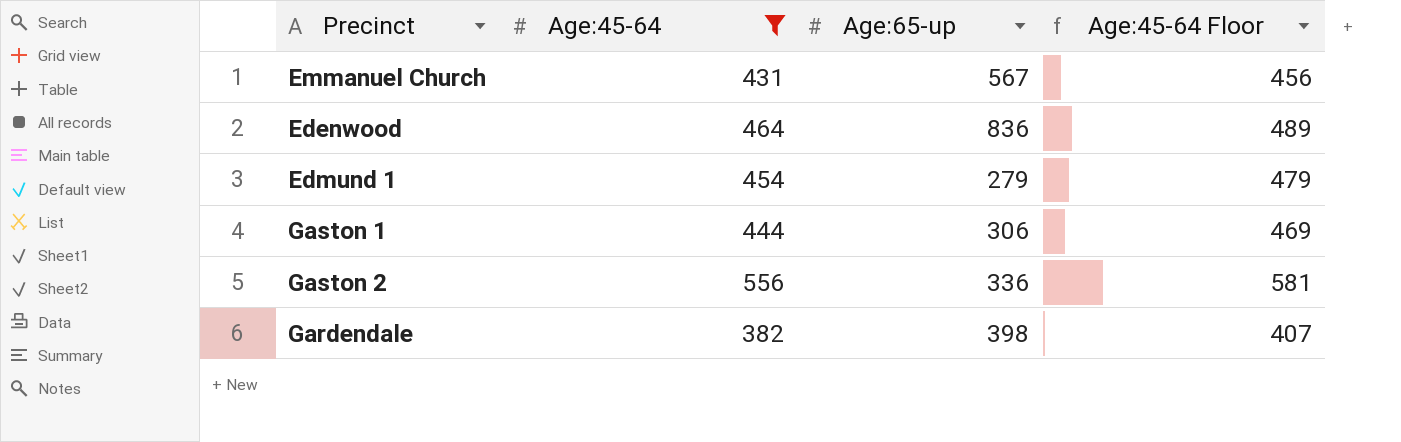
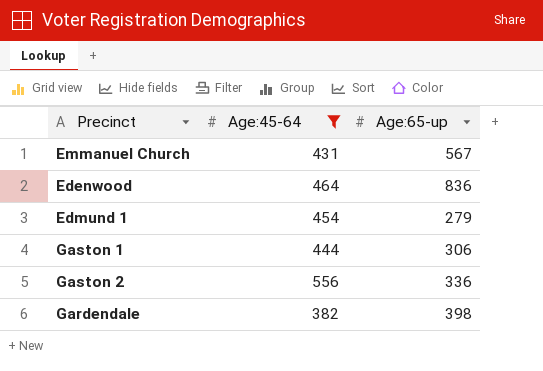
column Age:45-64 Floor | formula: [Age:45-64] + 25 -> none

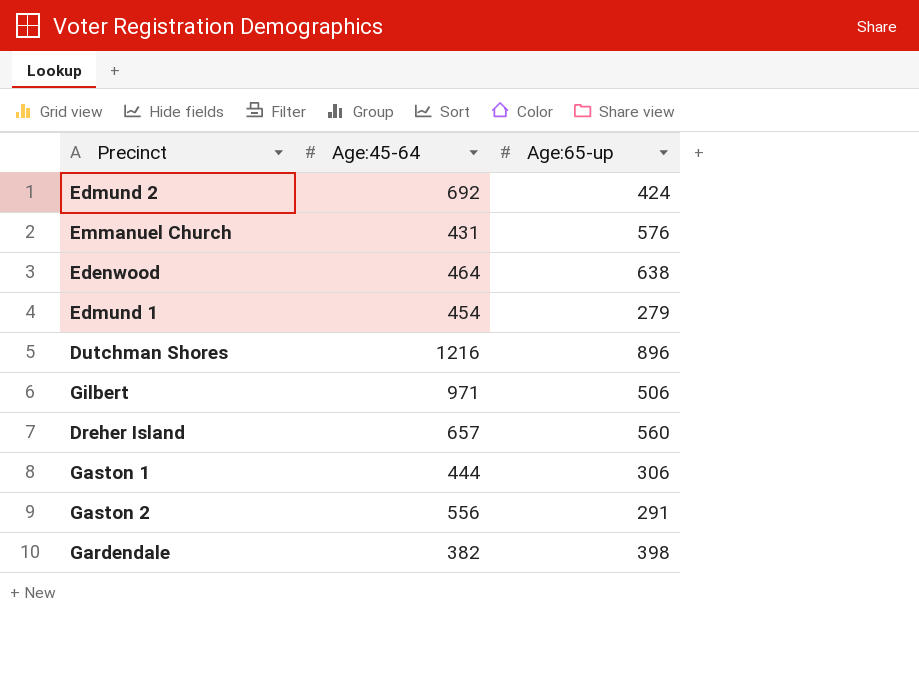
filter: Age:45-64 <= 556 -> none
Emmanuel Church | Age:65-up: 567 -> 576
Edenwood | Age:65-up: 836 -> 638
Gaston 2 | Age:65-up: 336 -> 291

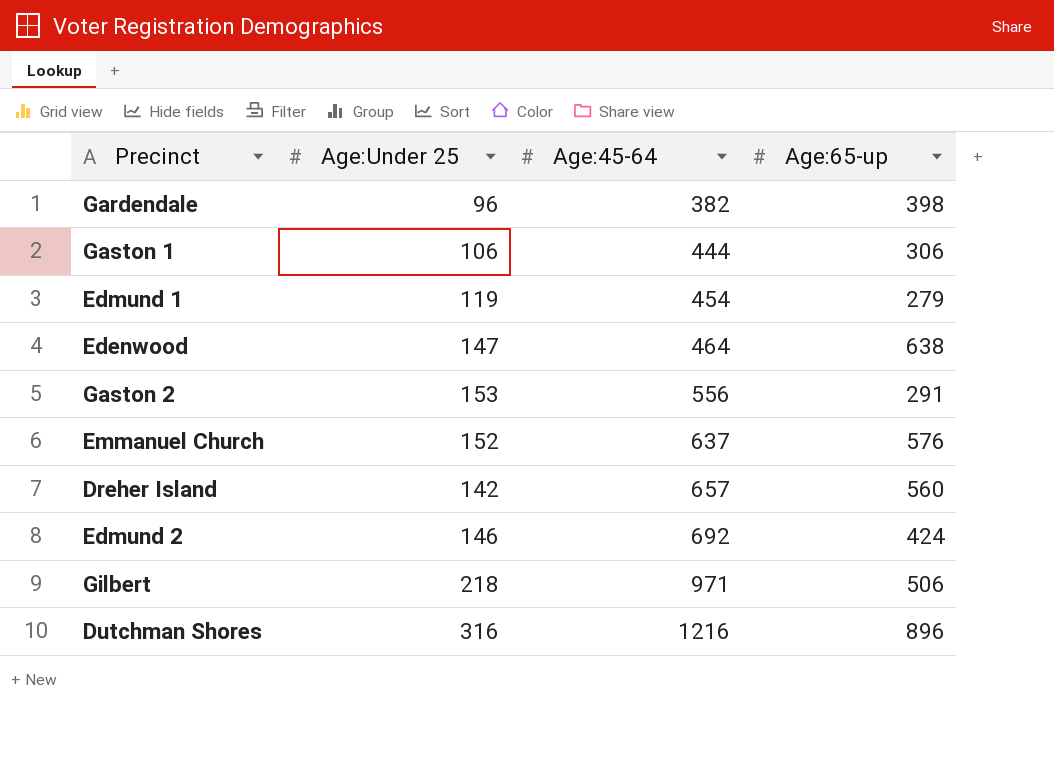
row order: none -> Age:45-64 ascending
column Age:Under 25 | position: none -> 2
Emmanuel Church | Age:45-64: 431 -> 637

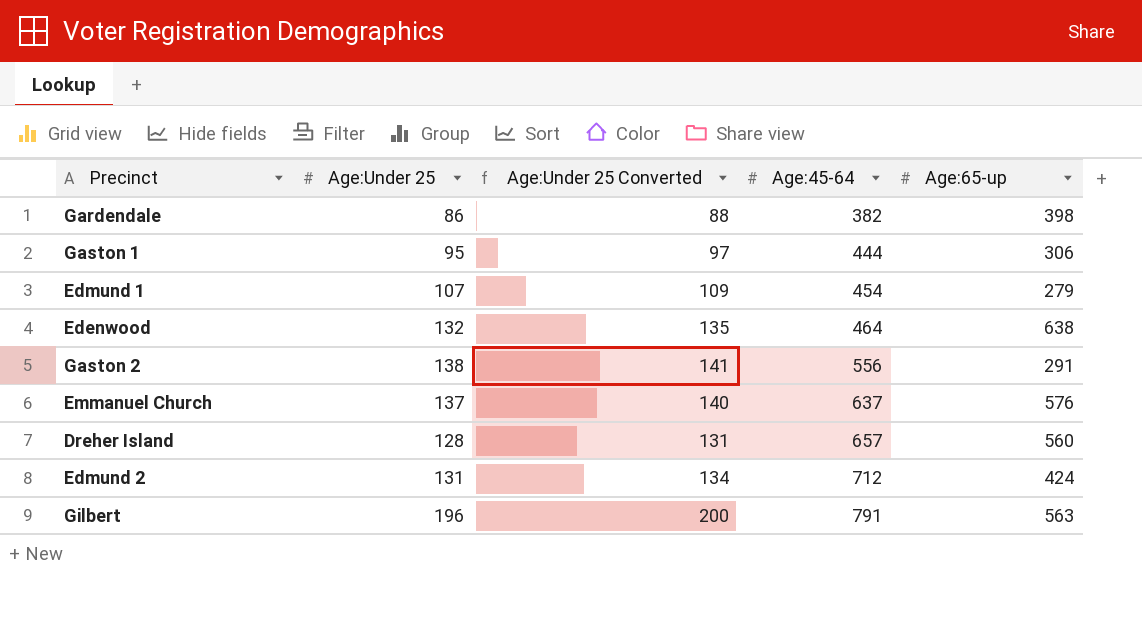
column Age:Under 25 Converted | formula: none -> [Age:Under 25] * 1.02
row Dutchman Shores: 316 | 1216 | 896 -> none
Gardendale | Age:Under 25: 96 -> 86
Gaston 1 | Age:Under 25: 106 -> 95
Edmund 1 | Age:Under 25: 119 -> 107
Edenwood | Age:Under 25: 147 -> 132
Gaston 2 | Age:Under 25: 153 -> 138
Emmanuel Church | Age:Under 25: 152 -> 137
Dreher Island | Age:Under 25: 142 -> 128
Edmund 2 | Age:Under 25: 146 -> 131
Edmund 2 | Age:45-64: 692 -> 712
Gilbert | Age:Under 25: 218 -> 196
Gilbert | Age:45-64: 971 -> 791
Gilbert | Age:65-up: 506 -> 563

